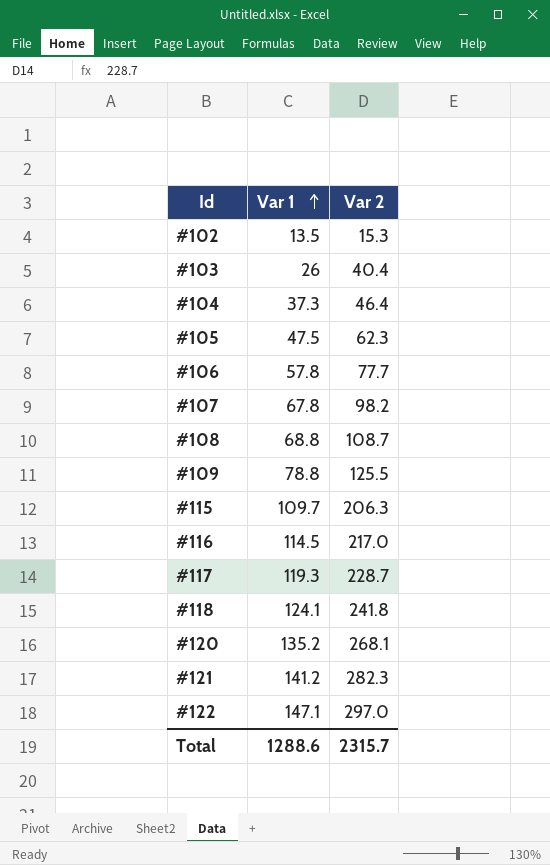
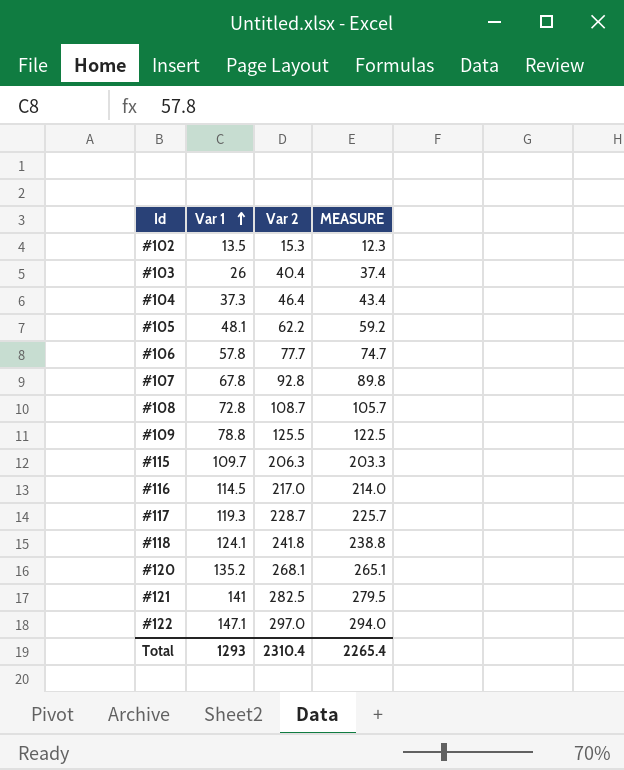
column MEASURE | formula: none -> [Var 2] - 3
#105 | Var 1: 47.5 -> 48.1
#105 | Var 2: 62.3 -> 62.2
#107 | Var 2: 98.2 -> 92.8
#108 | Var 1: 68.8 -> 72.8
#121 | Var 1: 141.2 -> 141
#121 | Var 2: 282.3 -> 282.5
Total | Var 1: 1288.6 -> 1293
Total | Var 2: 2315.7 -> 2310.4

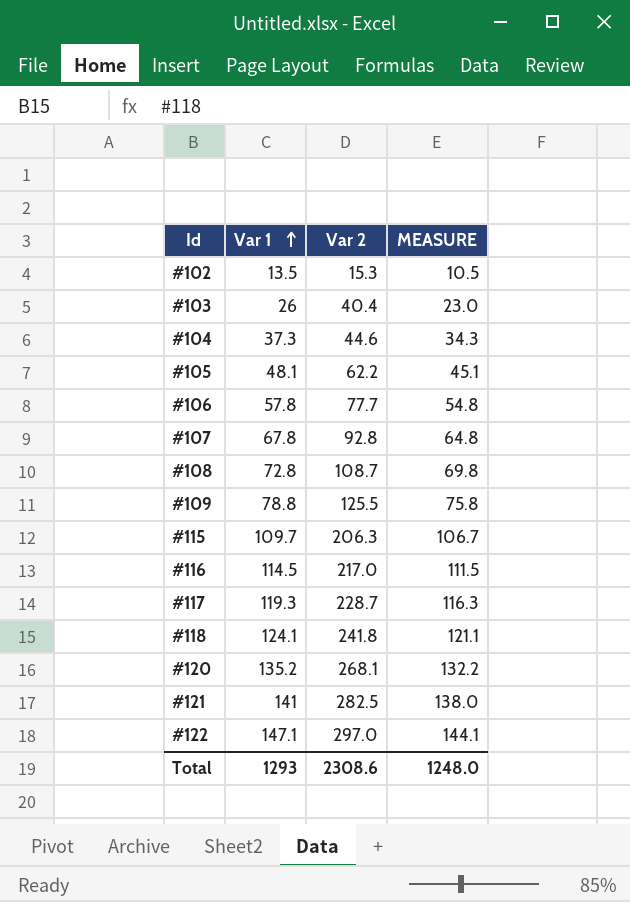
column MEASURE | formula: [Var 2] - 3 -> [Var 1] - 3
#104 | Var 2: 46.4 -> 44.6
Total | Var 2: 2310.4 -> 2308.6
Total | MEASURE: 2265.4 -> 1248.0

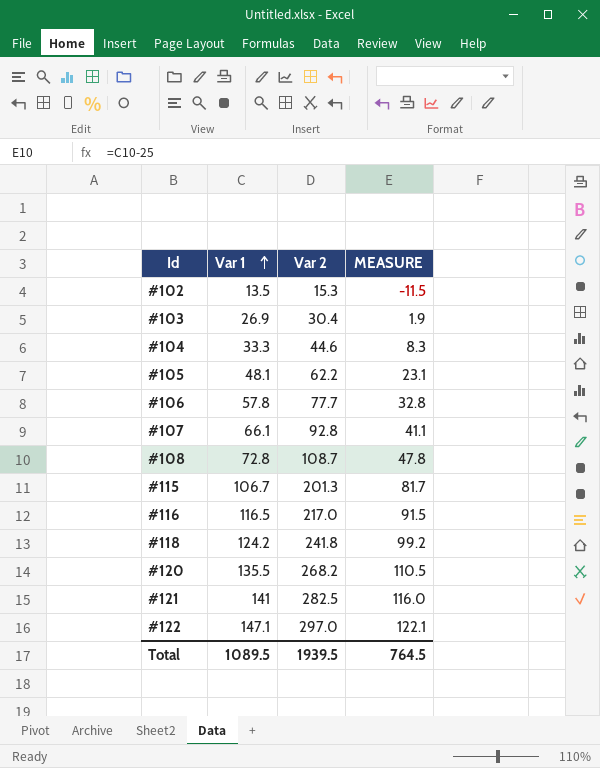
column MEASURE | formula: [Var 1] - 3 -> [Var 1] - 25
row #109: 78.8 | 125.5 | 75.8 -> none
row #117: 119.3 | 228.7 | 116.3 -> none
#103 | Var 1: 26 -> 26.9
#103 | Var 2: 40.4 -> 30.4
#104 | Var 1: 37.3 -> 33.3
#107 | Var 1: 67.8 -> 66.1
#115 | Var 1: 109.7 -> 106.7
#115 | Var 2: 206.3 -> 201.3
#116 | Var 1: 114.5 -> 116.5
#118 | Var 1: 124.1 -> 124.2
#120 | Var 1: 135.2 -> 135.5
#120 | Var 2: 268.1 -> 268.2
Total | Var 1: 1293 -> 1089.5
Total | Var 2: 2308.6 -> 1939.5
Total | MEASURE: 1248.0 -> 764.5

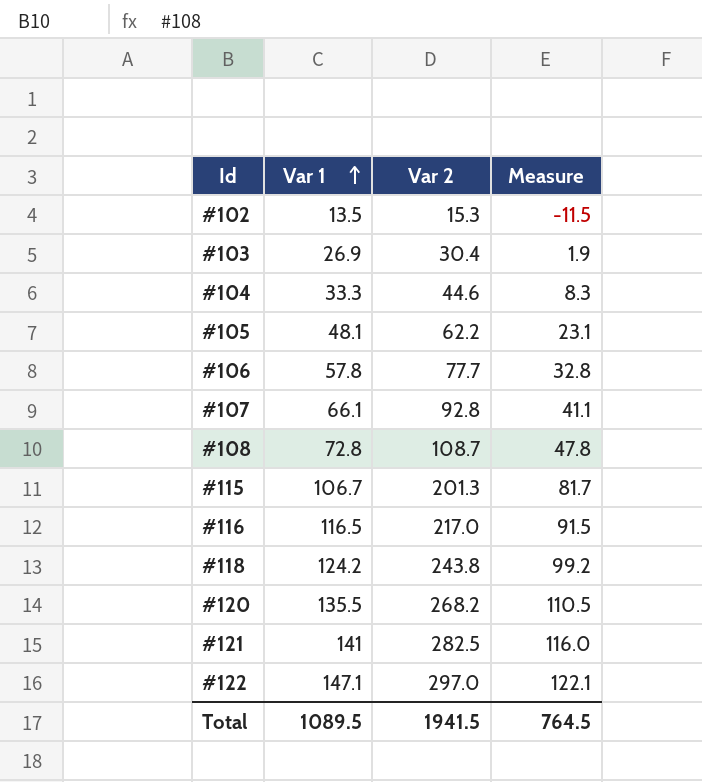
column name: MEASURE -> Measure
#118 | Var 2: 241.8 -> 243.8
Total | Var 2: 1939.5 -> 1941.5

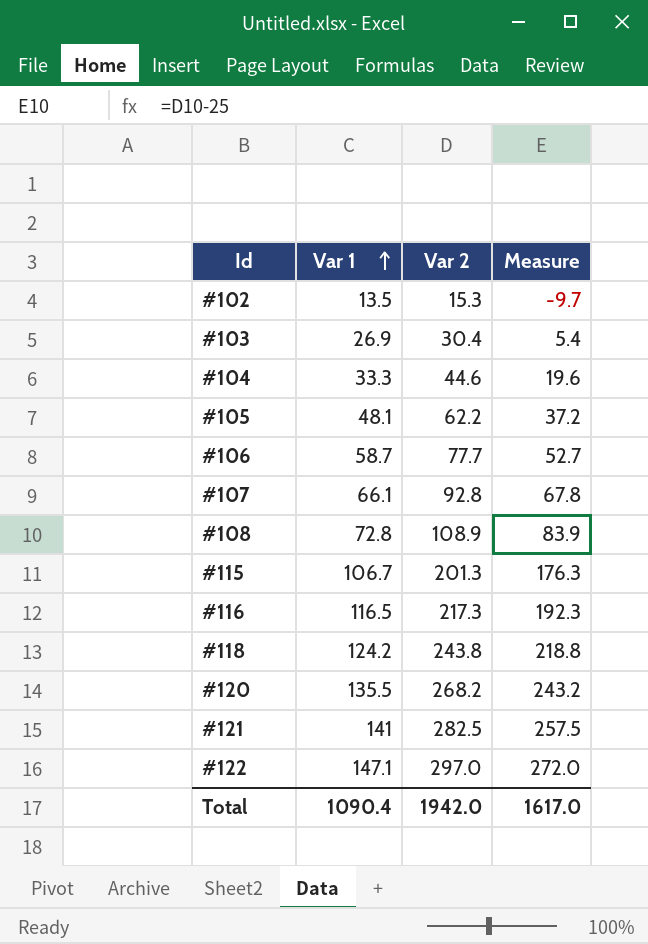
column Measure | formula: [Var 1] - 25 -> [Var 2] - 25
#106 | Var 1: 57.8 -> 58.7
#108 | Var 2: 108.7 -> 108.9
#116 | Var 2: 217.0 -> 217.3
Total | Var 1: 1089.5 -> 1090.4
Total | Var 2: 1941.5 -> 1942.0
Total | Measure: 764.5 -> 1617.0

